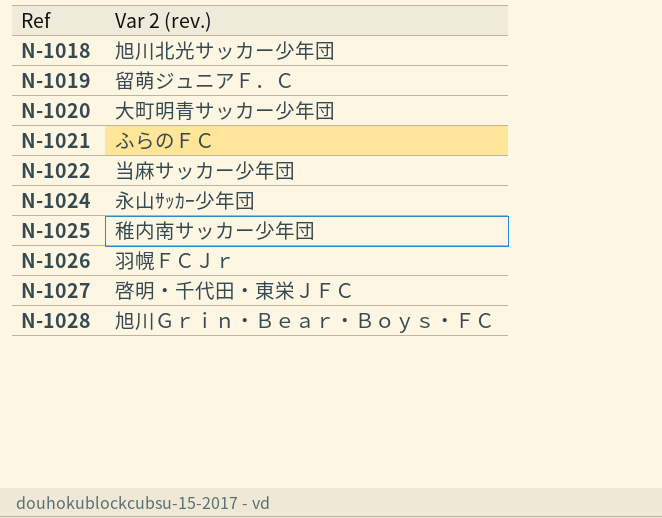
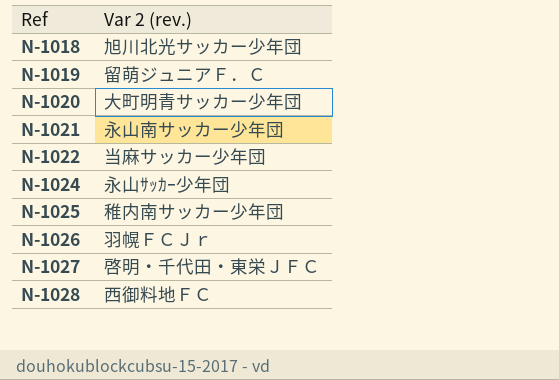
N-1021 | Var 2 (rev.): ふらのＦＣ -> 永山南サッカー少年団
N-1028 | Var 2 (rev.): 旭川Ｇｒｉｎ・Ｂｅａｒ・Ｂｏｙｓ・ＦＣ -> 西御料地ＦＣ

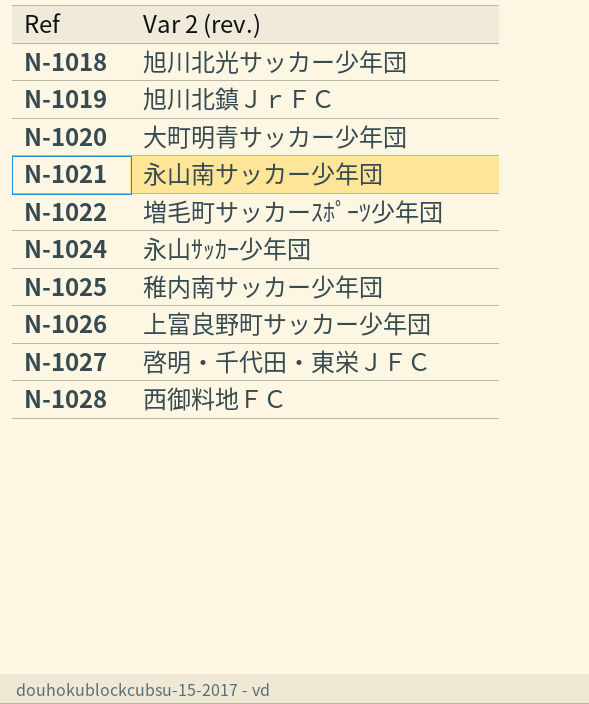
N-1019 | Var 2 (rev.): 留萌ジュニアＦ．Ｃ -> 旭川北鎮ＪｒＦＣ
N-1022 | Var 2 (rev.): 当麻サッカー少年団 -> 増毛町サッカーｽﾎﾟｰﾂ少年団
N-1026 | Var 2 (rev.): 羽幌ＦＣＪｒ -> 上富良野町サッカー少年団

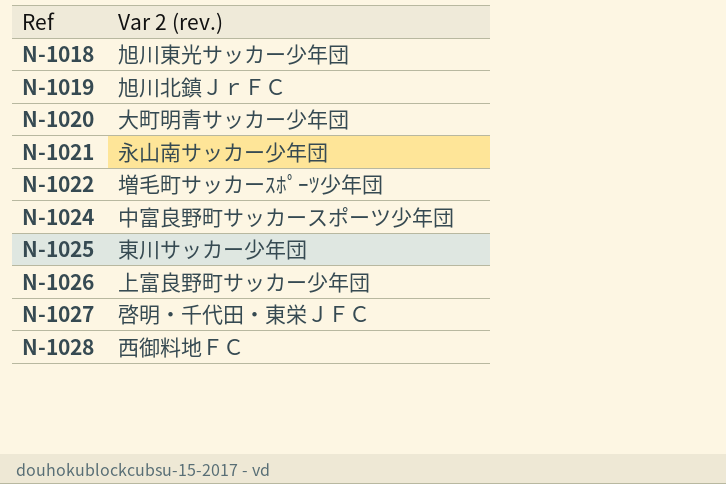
N-1018 | Var 2 (rev.): 旭川北光サッカー少年団 -> 旭川東光サッカー少年団
N-1024 | Var 2 (rev.): 永山ｻｯｶｰ少年団 -> 中富良野町サッカースポーツ少年団
N-1025 | Var 2 (rev.): 稚内南サッカー少年団 -> 東川サッカー少年団

